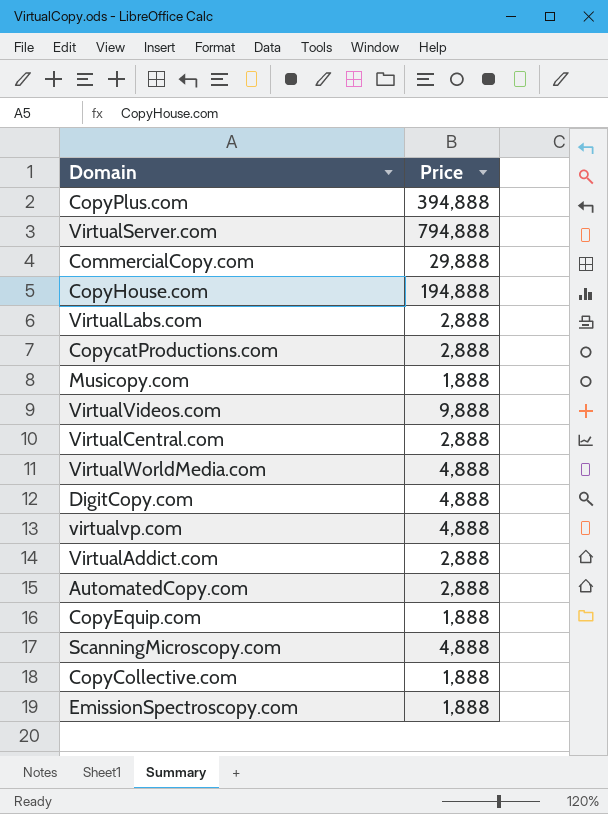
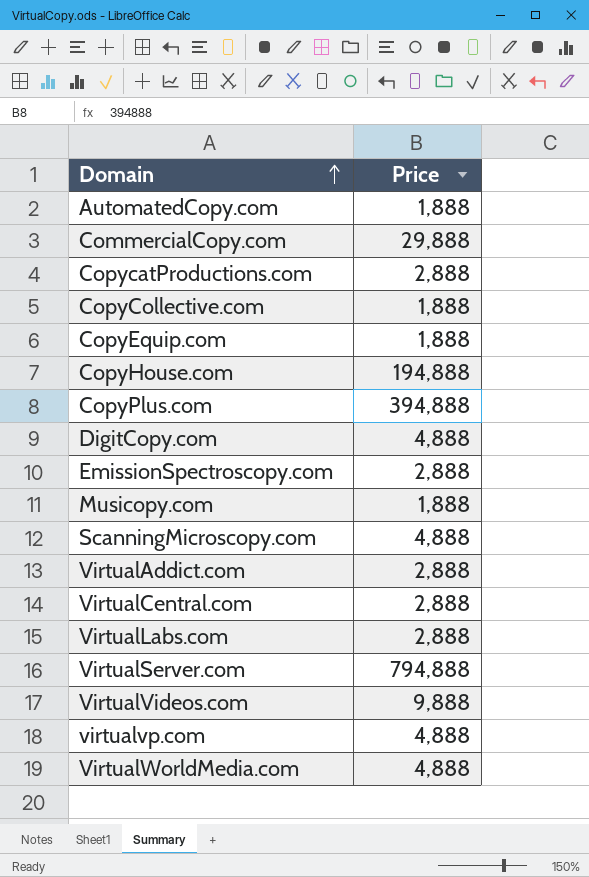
row order: none -> Domain ascending
AutomatedCopy.com | Price: 2,888 -> 1,888
EmissionSpectroscopy.com | Price: 1,888 -> 2,888

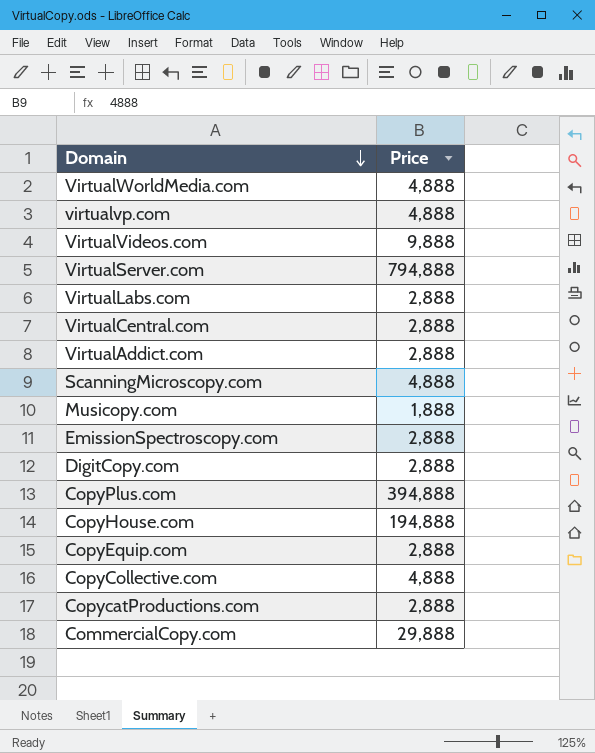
row order: Domain ascending -> Domain descending
row AutomatedCopy.com: 1,888 -> none
DigitCopy.com | Price: 4,888 -> 2,888
CopyEquip.com | Price: 1,888 -> 2,888
CopyCollective.com | Price: 1,888 -> 4,888

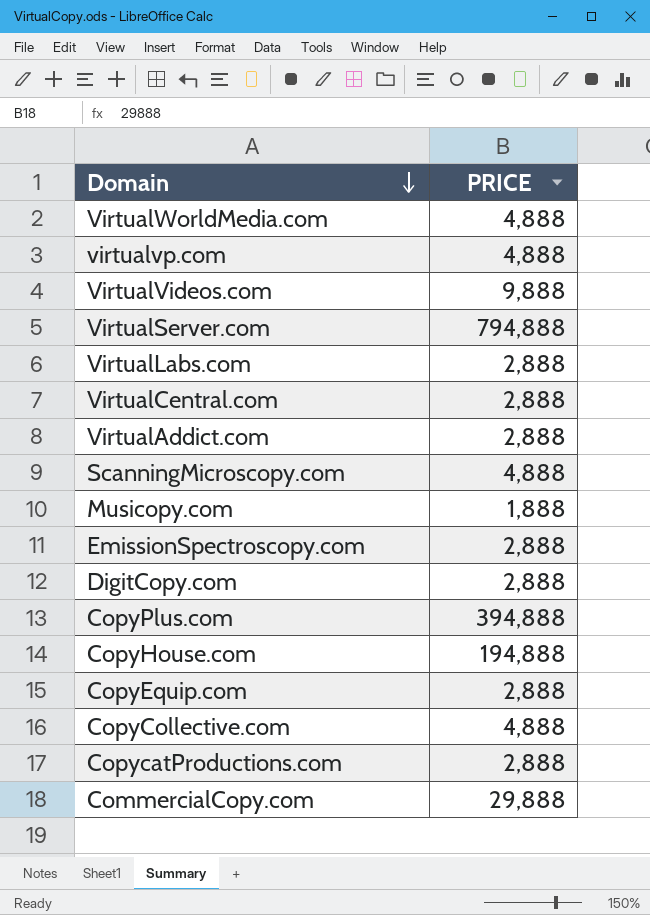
column name: Price -> PRICE

